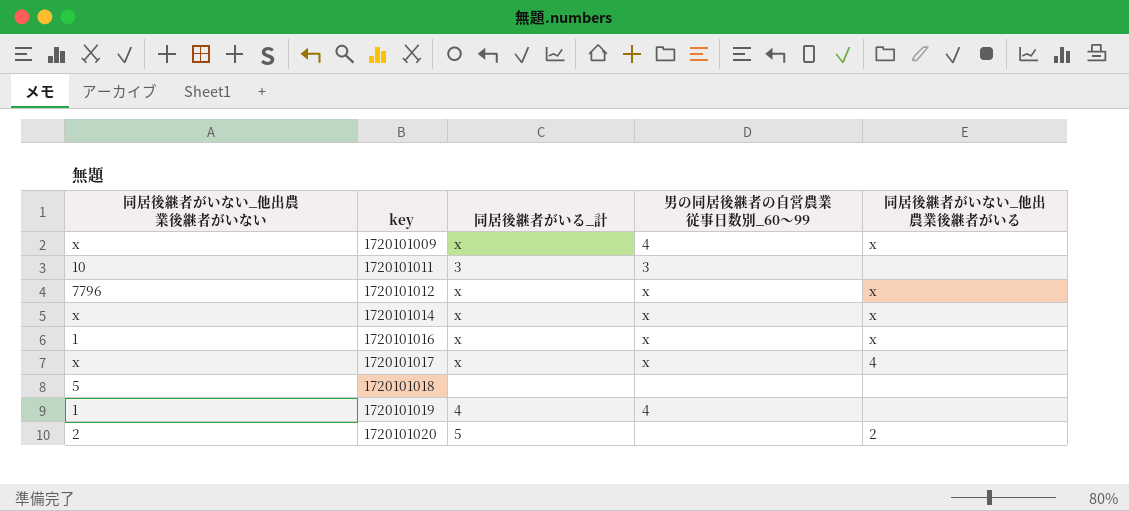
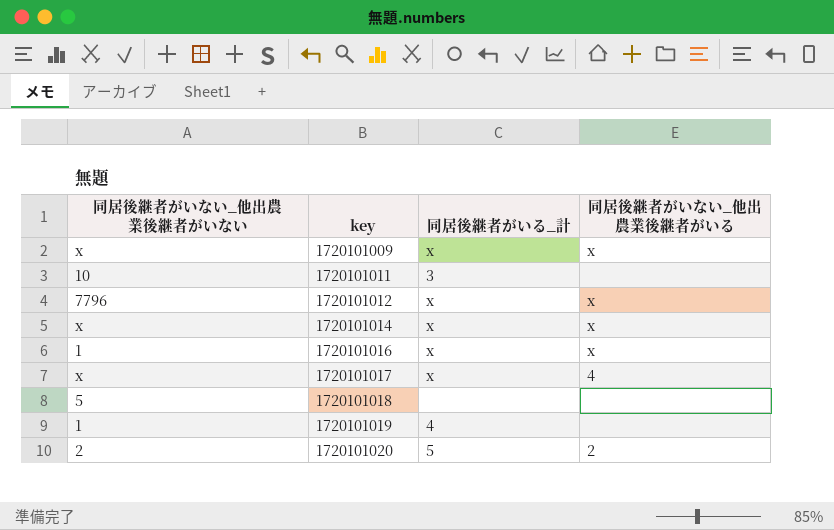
column 男の同居後継者の自営農業従事日数別_60～99 | position: 4 -> none

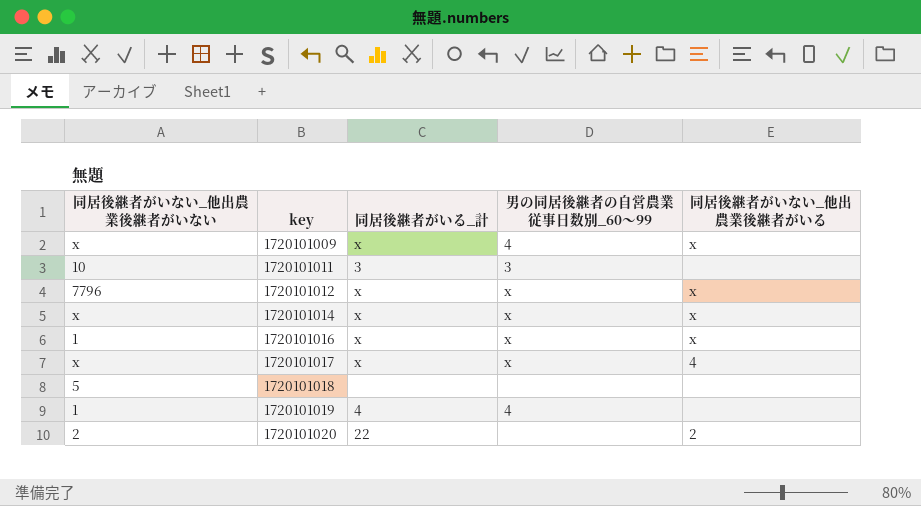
column 男の同居後継者の自営農業従事日数別_60～99 | position: none -> 4
1720101020 | 同居後継者がいる_計: 5 -> 22

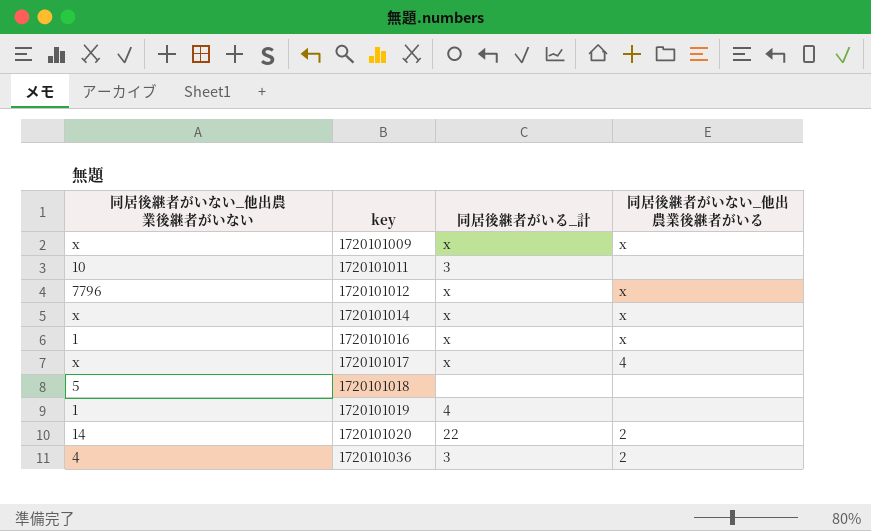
column 男の同居後継者の自営農業従事日数別_60～99 | position: 4 -> none
1720101020 | 同居後継者がいない_他出農業後継者がいない: 2 -> 14
row 1720101036: none -> 4 | 3 | 2

